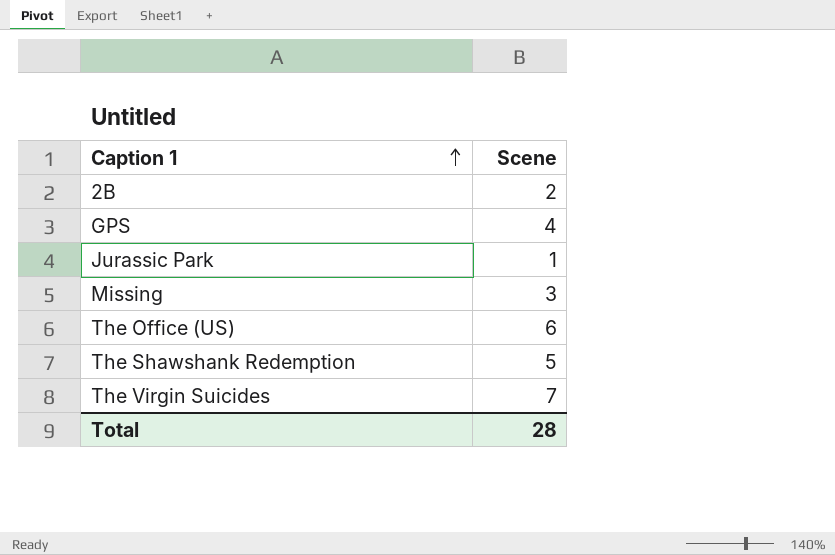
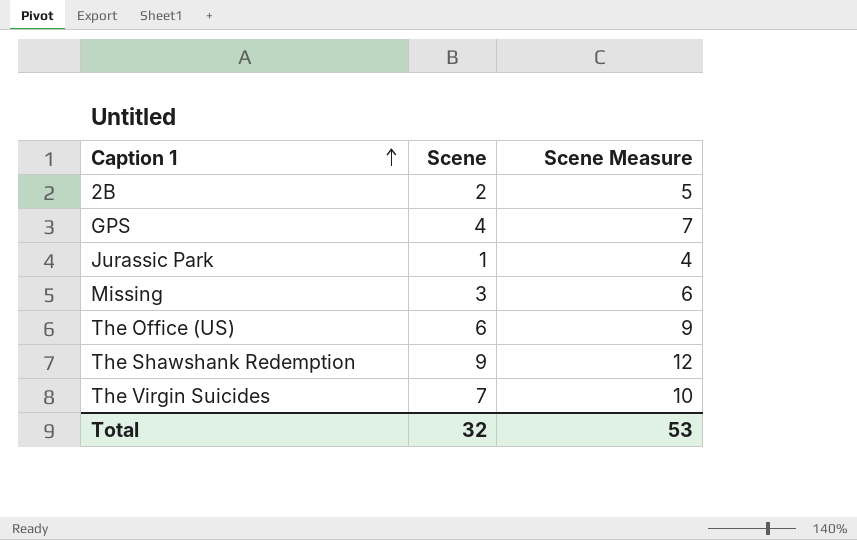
column Scene Measure | formula: none -> [Scene] + 3
The Shawshank Redemption | Scene: 5 -> 9
Total | Scene: 28 -> 32

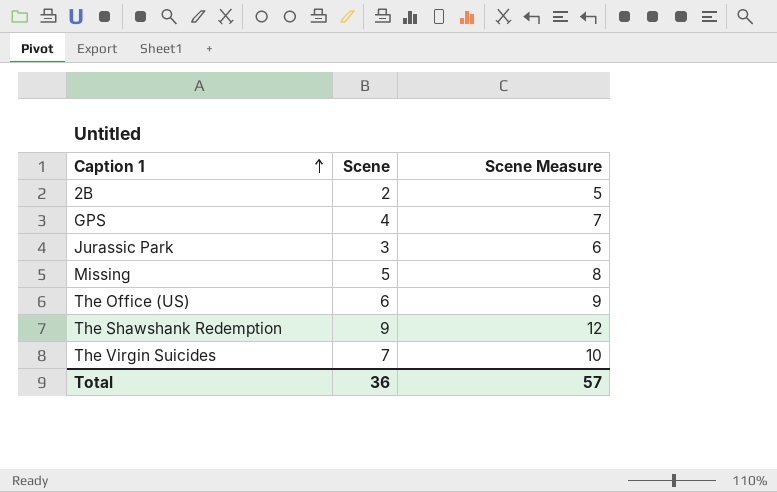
Jurassic Park | Scene: 1 -> 3
Jurassic Park | Scene Measure: 4 -> 6
Missing | Scene: 3 -> 5
Missing | Scene Measure: 6 -> 8
Total | Scene: 32 -> 36
Total | Scene Measure: 53 -> 57

